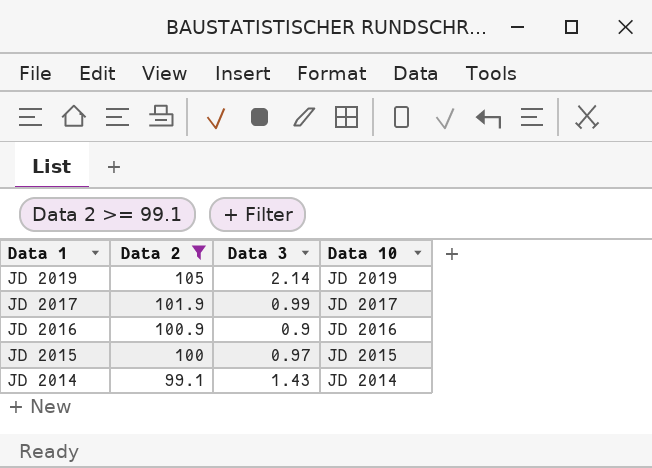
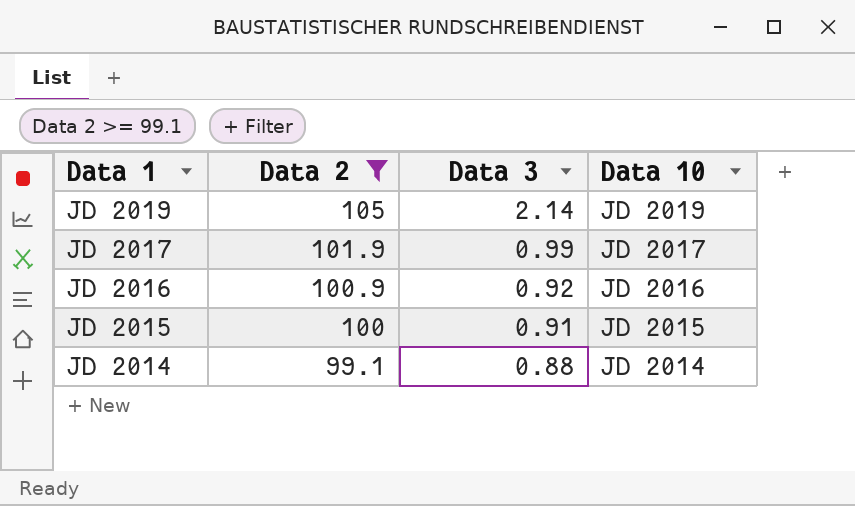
JD 2016 | Data 3: 0.9 -> 0.92
JD 2015 | Data 3: 0.97 -> 0.91
JD 2014 | Data 3: 1.43 -> 0.88

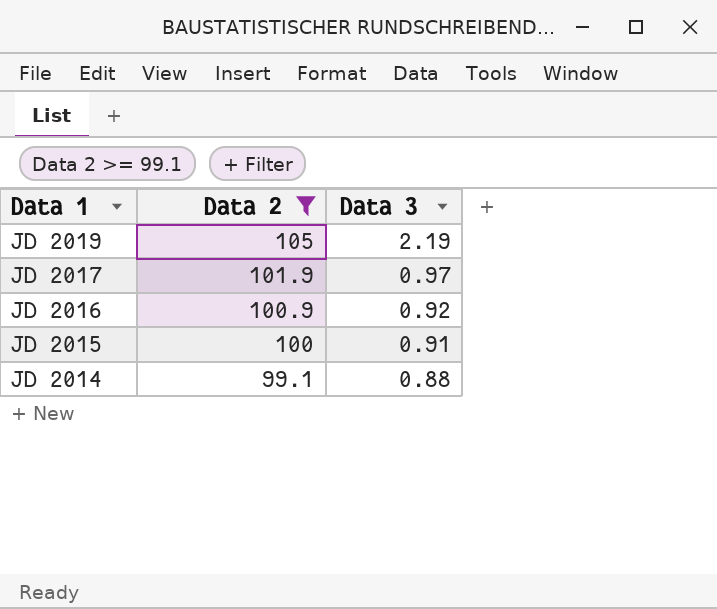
column Data 10 | position: 4 -> none
JD 2019 | Data 3: 2.14 -> 2.19
JD 2017 | Data 3: 0.99 -> 0.97

